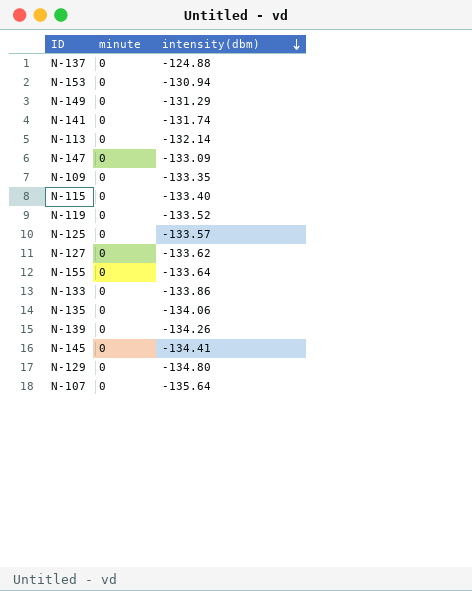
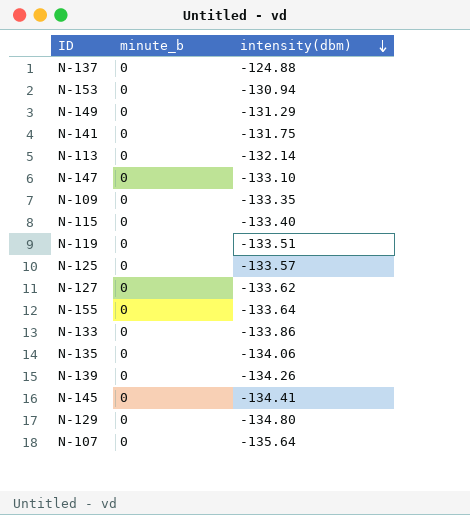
column name: minute -> minute_b
N-141 | intensity(dbm): -131.74 -> -131.75
N-147 | intensity(dbm): -133.09 -> -133.10
N-119 | intensity(dbm): -133.52 -> -133.51

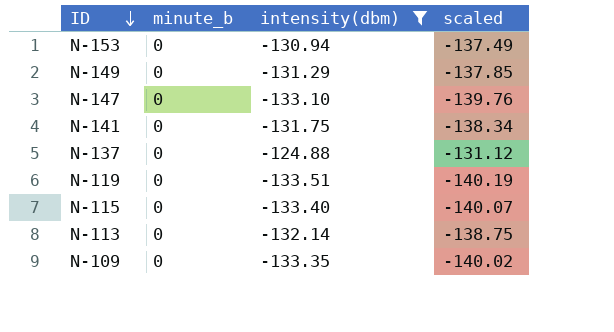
filter: none -> intensity(dbm) >= -133.51
row order: intensity(dbm) descending -> ID descending
column scaled | formula: none -> [intensity(dbm)] * 1.05

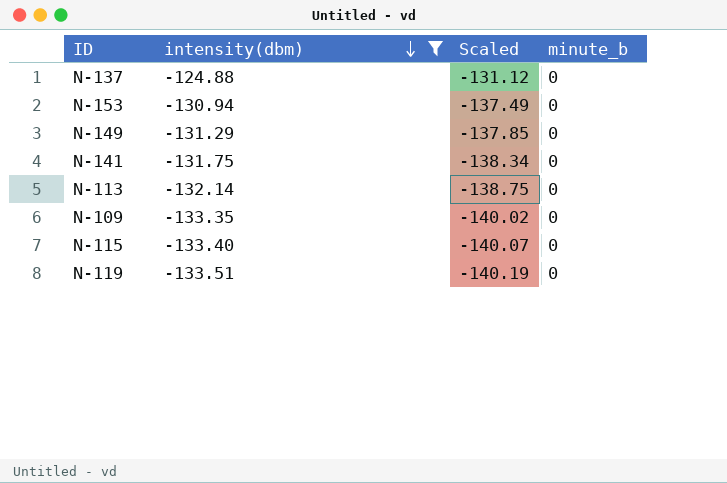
row order: ID descending -> intensity(dbm) descending
column name: scaled -> Scaled
column minute_b | position: 2 -> 4
row N-147: 0 | -133.10 | -139.76 -> none

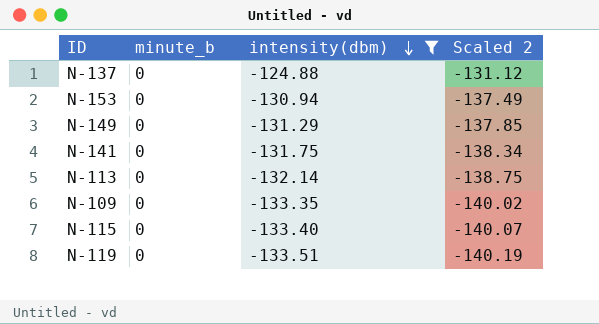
column minute_b | position: 4 -> 2
column name: Scaled -> Scaled 2

